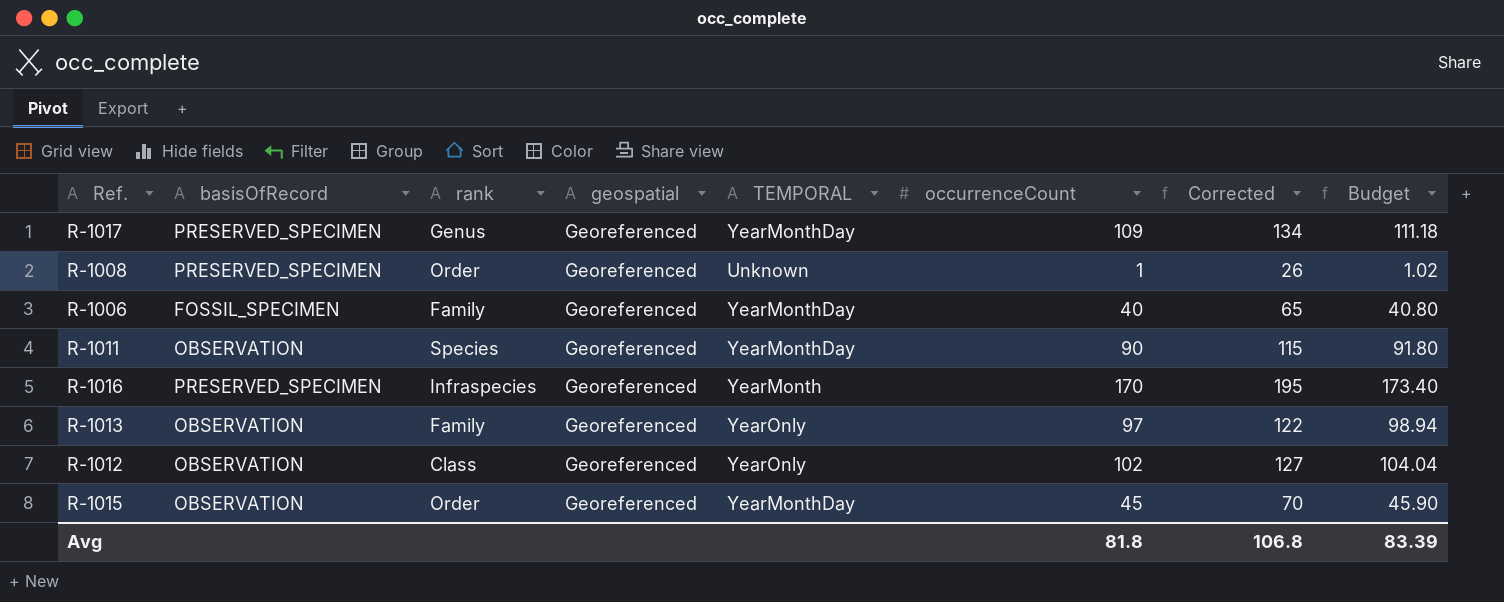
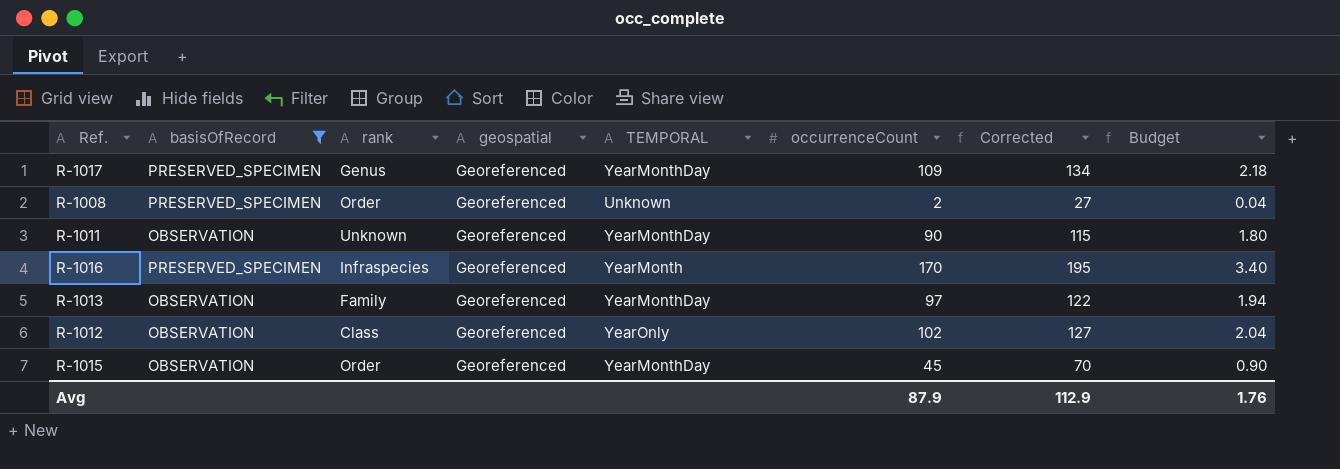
filter: none -> basisOfRecord != FOSSIL_SPECIMEN
column Budget | formula: [occurrenceCount] * 1.02 -> [occurrenceCount] * 0.02
R-1008 | occurrenceCount: 1 -> 2
R-1008 | Corrected: 26 -> 27
R-1011 | rank: Species -> Unknown
R-1013 | TEMPORAL: YearOnly -> YearMonthDay
Avg | occurrenceCount: 81.8 -> 87.9
Avg | Corrected: 106.8 -> 112.9
Avg | Budget: 83.39 -> 1.76

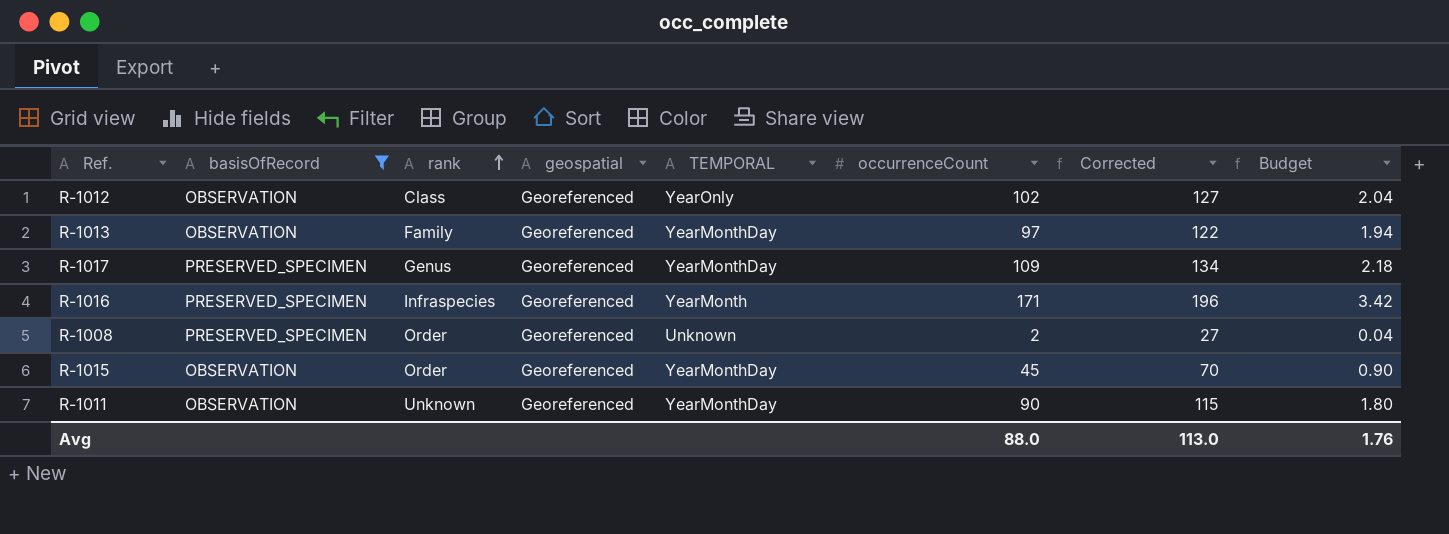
row order: none -> rank ascending
R-1016 | occurrenceCount: 170 -> 171
R-1016 | Corrected: 195 -> 196
R-1016 | Budget: 3.40 -> 3.42
Avg | occurrenceCount: 87.9 -> 88.0
Avg | Corrected: 112.9 -> 113.0

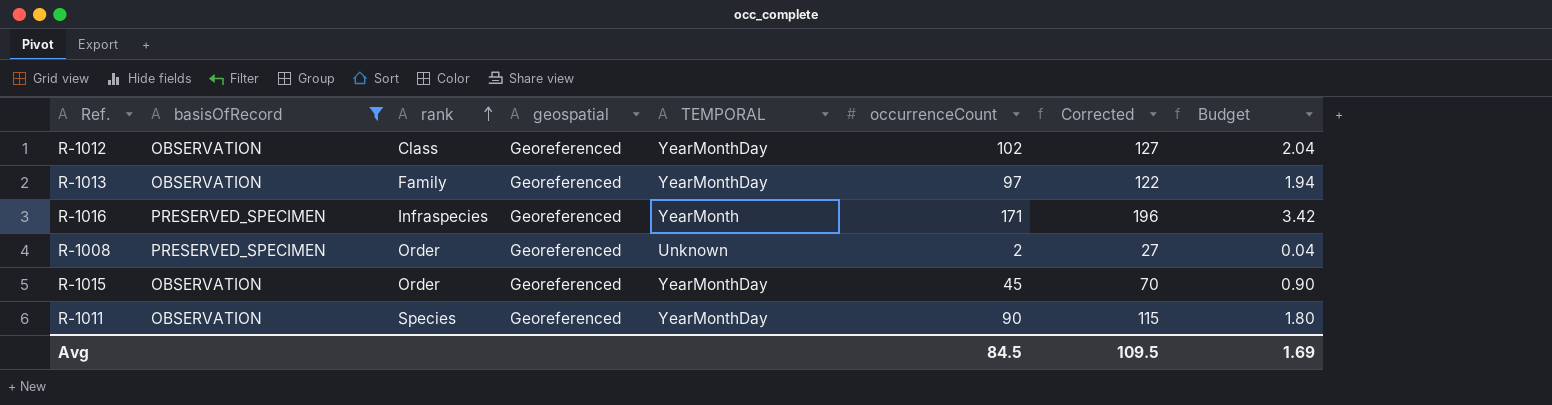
row R-1017: PRESERVED_SPECIMEN | Genus | Georeferenced | YearMonthDay | 109 | 134 | 2.18 -> none
R-1012 | TEMPORAL: YearOnly -> YearMonthDay
R-1011 | rank: Unknown -> Species
Avg | occurrenceCount: 88.0 -> 84.5
Avg | Corrected: 113.0 -> 109.5
Avg | Budget: 1.76 -> 1.69

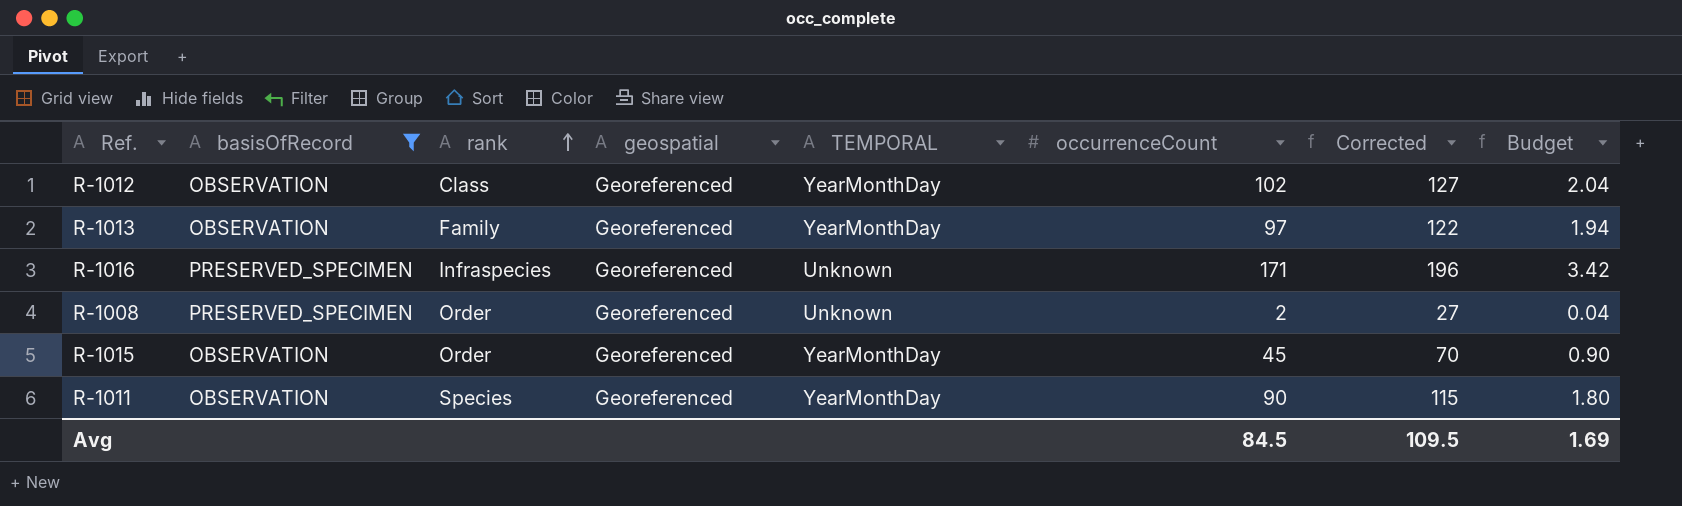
R-1016 | TEMPORAL: YearMonth -> Unknown

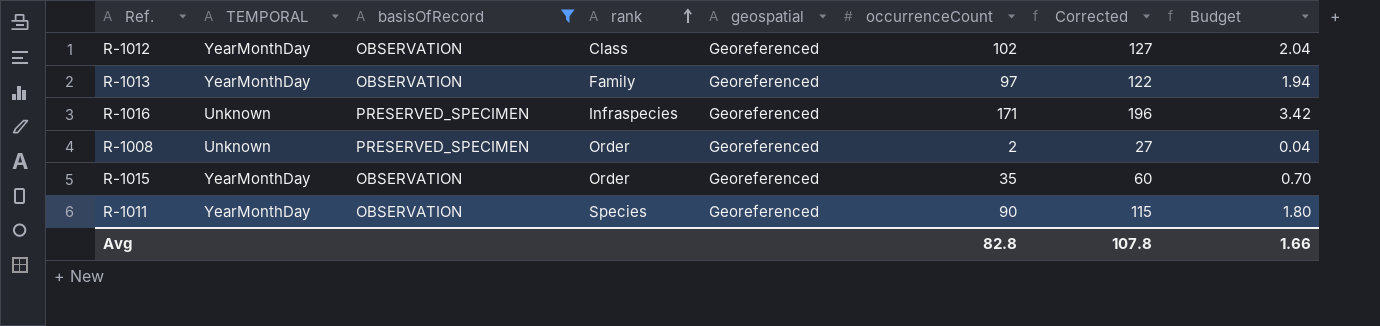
column TEMPORAL | position: 5 -> 2
R-1015 | occurrenceCount: 45 -> 35
R-1015 | Corrected: 70 -> 60
R-1015 | Budget: 0.90 -> 0.70
Avg | occurrenceCount: 84.5 -> 82.8
Avg | Corrected: 109.5 -> 107.8
Avg | Budget: 1.69 -> 1.66

